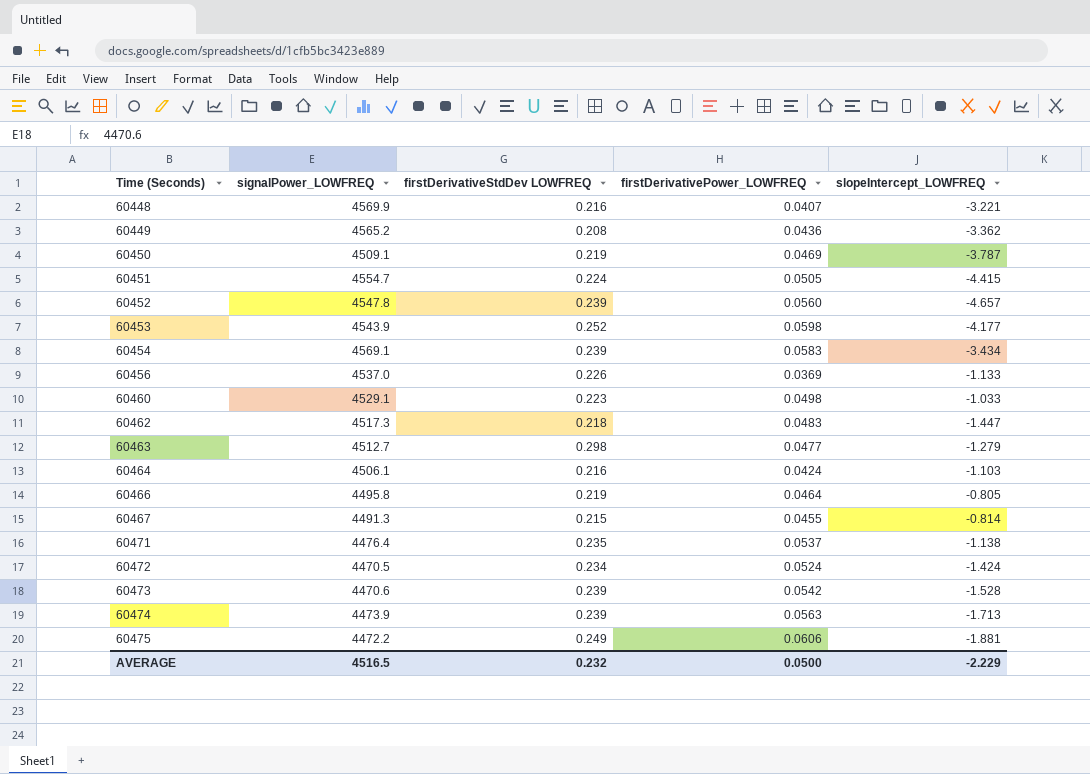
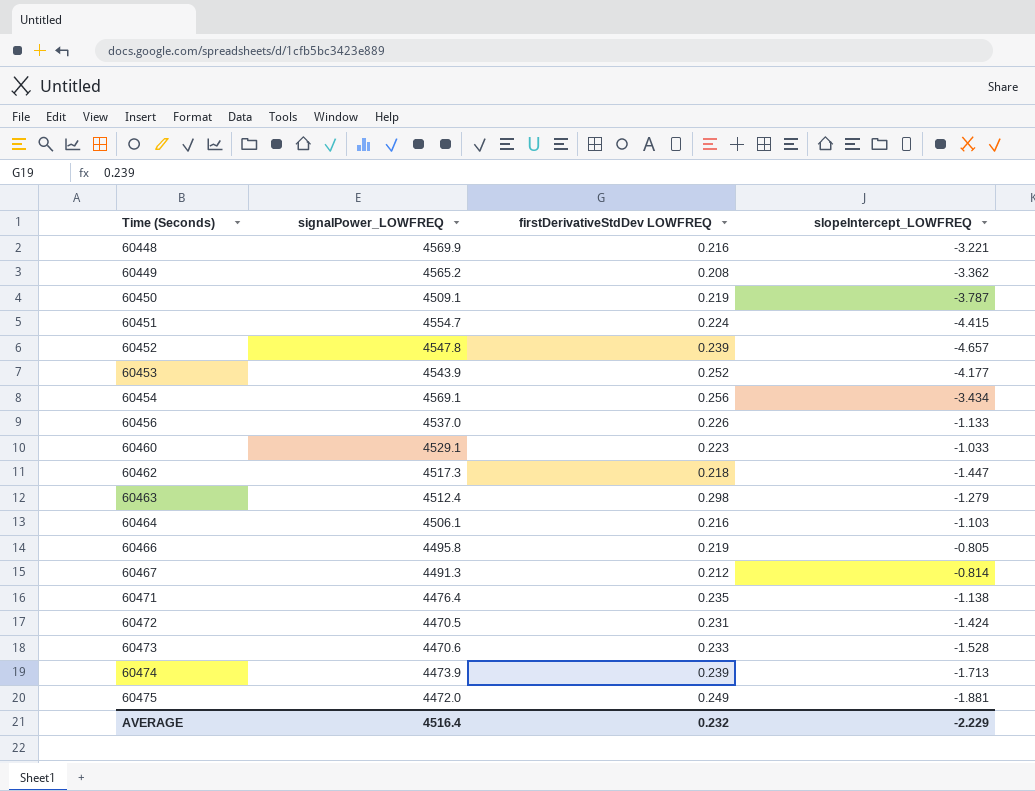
column firstDerivativePower_LOWFREQ | position: 4 -> none
60454 | firstDerivativeStdDev LOWFREQ: 0.239 -> 0.256
60463 | signalPower_LOWFREQ: 4512.7 -> 4512.4
60467 | firstDerivativeStdDev LOWFREQ: 0.215 -> 0.212
60472 | firstDerivativeStdDev LOWFREQ: 0.234 -> 0.231
60473 | firstDerivativeStdDev LOWFREQ: 0.239 -> 0.233
60475 | signalPower_LOWFREQ: 4472.2 -> 4472.0
AVERAGE | signalPower_LOWFREQ: 4516.5 -> 4516.4

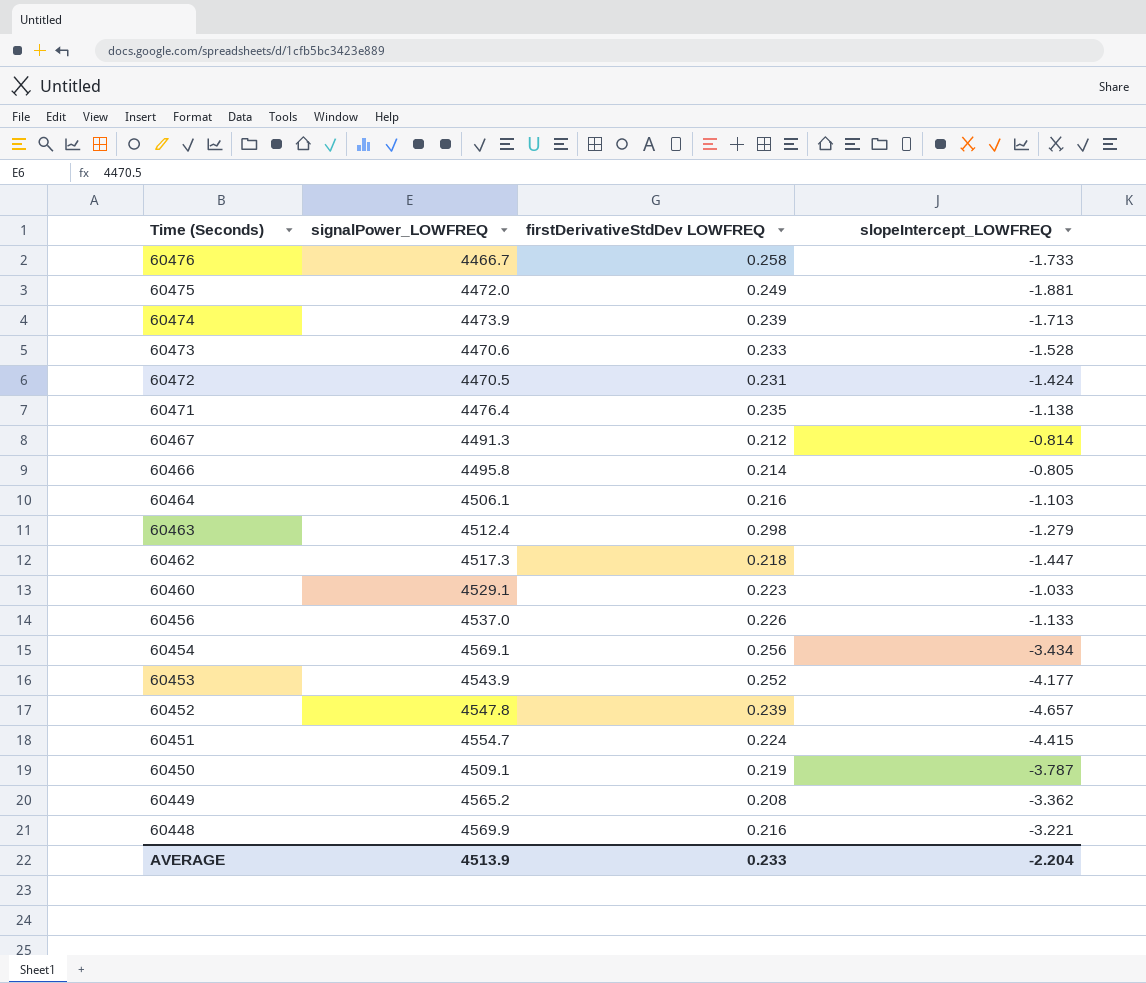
row order: Time (Seconds) ascending -> Time (Seconds) descending
row 60476: none -> 4466.7 | 0.258 | -1.733
60466 | firstDerivativeStdDev LOWFREQ: 0.219 -> 0.214
AVERAGE | signalPower_LOWFREQ: 4516.4 -> 4513.9
AVERAGE | firstDerivativeStdDev LOWFREQ: 0.232 -> 0.233
AVERAGE | slopeIntercept_LOWFREQ: -2.229 -> -2.204

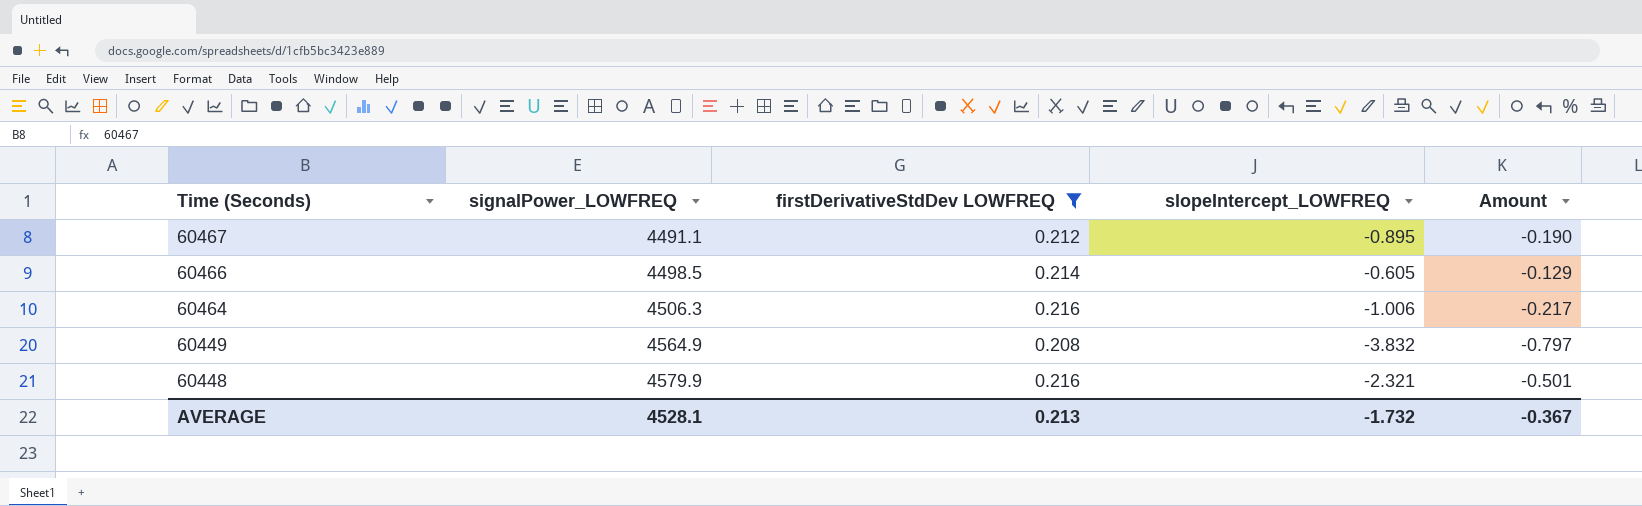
filter: none -> firstDerivativeStdDev LOWFREQ <= 0.216
column Amount | formula: none -> [firstDerivativeStdDev LOWFREQ] * [slopeIntercept_LOWFREQ]
60467 | signalPower_LOWFREQ: 4491.3 -> 4491.1
60467 | slopeIntercept_LOWFREQ: -0.814 -> -0.895
60466 | signalPower_LOWFREQ: 4495.8 -> 4498.5
60466 | slopeIntercept_LOWFREQ: -0.805 -> -0.605
60464 | signalPower_LOWFREQ: 4506.1 -> 4506.3
60464 | slopeIntercept_LOWFREQ: -1.103 -> -1.006
60449 | signalPower_LOWFREQ: 4565.2 -> 4564.9
60449 | slopeIntercept_LOWFREQ: -3.362 -> -3.832
60448 | signalPower_LOWFREQ: 4569.9 -> 4579.9
60448 | slopeIntercept_LOWFREQ: -3.221 -> -2.321
AVERAGE | signalPower_LOWFREQ: 4513.9 -> 4528.1
AVERAGE | firstDerivativeStdDev LOWFREQ: 0.233 -> 0.213
AVERAGE | slopeIntercept_LOWFREQ: -2.204 -> -1.732

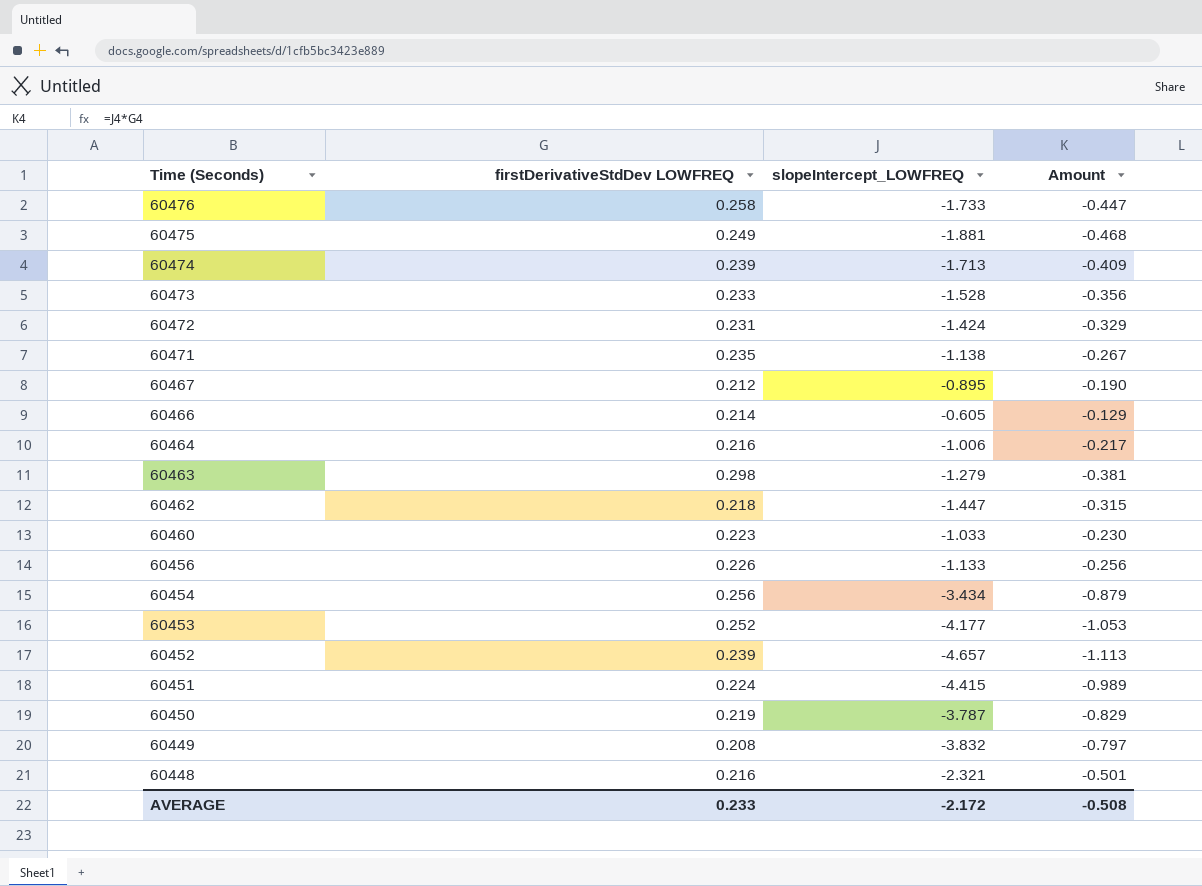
filter: firstDerivativeStdDev LOWFREQ <= 0.216 -> none
column signalPower_LOWFREQ | position: 2 -> none
AVERAGE | firstDerivativeStdDev LOWFREQ: 0.213 -> 0.233
AVERAGE | slopeIntercept_LOWFREQ: -1.732 -> -2.172
AVERAGE | Amount: -0.367 -> -0.508

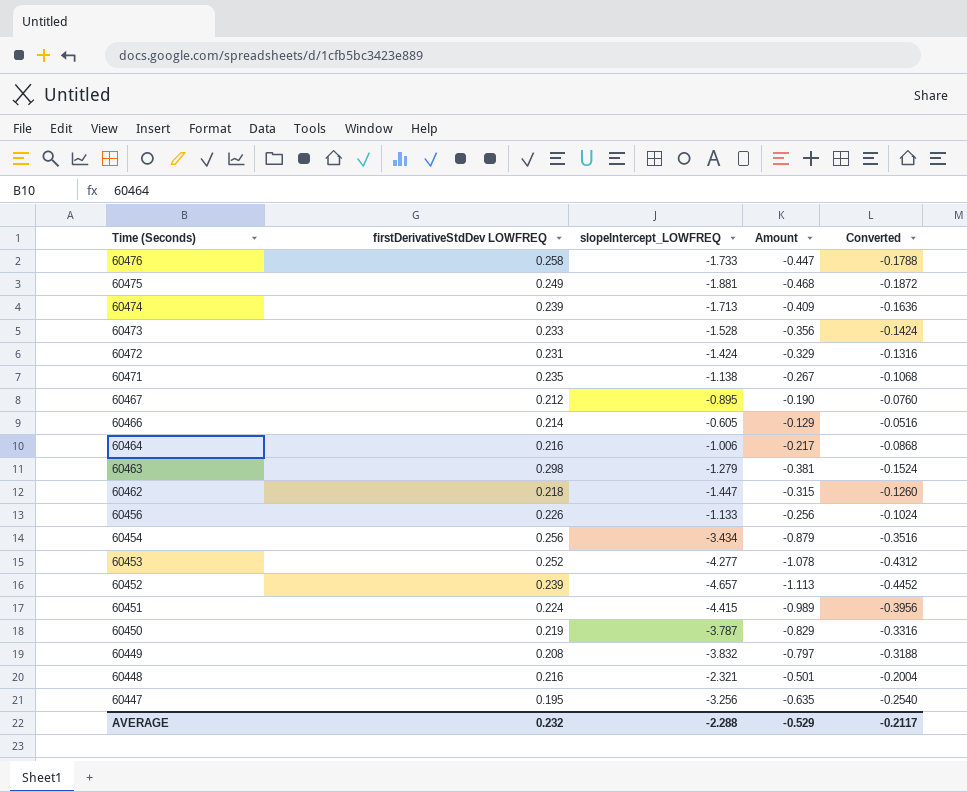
column Converted | formula: none -> [Amount] * 0.4
row 60460: 0.223 | -1.033 | -0.230 -> none
60453 | slopeIntercept_LOWFREQ: -4.177 -> -4.277
60453 | Amount: -1.053 -> -1.078
row 60447: none -> 0.195 | -3.256 | -0.635 | -0.2540
AVERAGE | firstDerivativeStdDev LOWFREQ: 0.233 -> 0.232
AVERAGE | slopeIntercept_LOWFREQ: -2.172 -> -2.288
AVERAGE | Amount: -0.508 -> -0.529

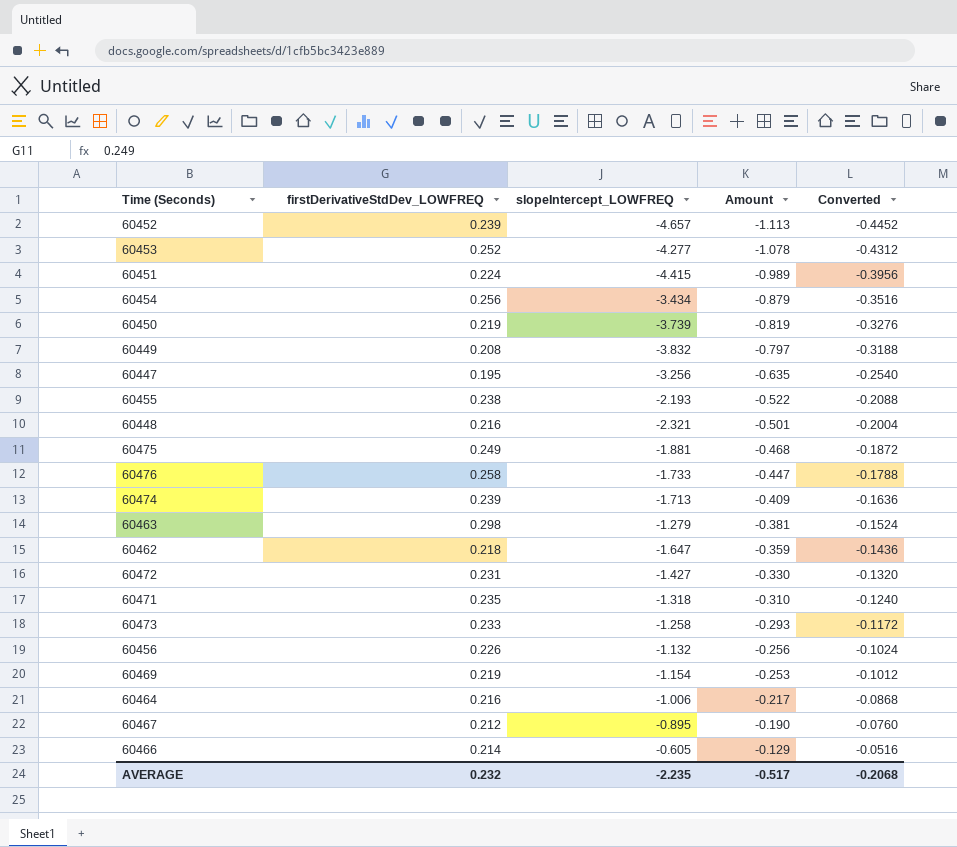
row order: Time (Seconds) descending -> Amount ascending
column name: firstDerivativeStdDev LOWFREQ -> firstDerivativeStdDev_LOWFREQ
60450 | slopeIntercept_LOWFREQ: -3.787 -> -3.739
60450 | Amount: -0.829 -> -0.819
60450 | Converted: -0.3316 -> -0.3276
row 60455: none -> 0.238 | -2.193 | -0.522 | -0.2088
60462 | slopeIntercept_LOWFREQ: -1.447 -> -1.647
60462 | Amount: -0.315 -> -0.359
60462 | Converted: -0.1260 -> -0.1436
60472 | slopeIntercept_LOWFREQ: -1.424 -> -1.427
60472 | Amount: -0.329 -> -0.330
60472 | Converted: -0.1316 -> -0.1320
60471 | slopeIntercept_LOWFREQ: -1.138 -> -1.318
60471 | Amount: -0.267 -> -0.310
60471 | Converted: -0.1068 -> -0.1240
60473 | slopeIntercept_LOWFREQ: -1.528 -> -1.258
60473 | Amount: -0.356 -> -0.293
60473 | Converted: -0.1424 -> -0.1172
60456 | slopeIntercept_LOWFREQ: -1.133 -> -1.132
row 60469: none -> 0.219 | -1.154 | -0.253 | -0.1012
AVERAGE | slopeIntercept_LOWFREQ: -2.288 -> -2.235
AVERAGE | Amount: -0.529 -> -0.517
AVERAGE | Converted: -0.2117 -> -0.2068

